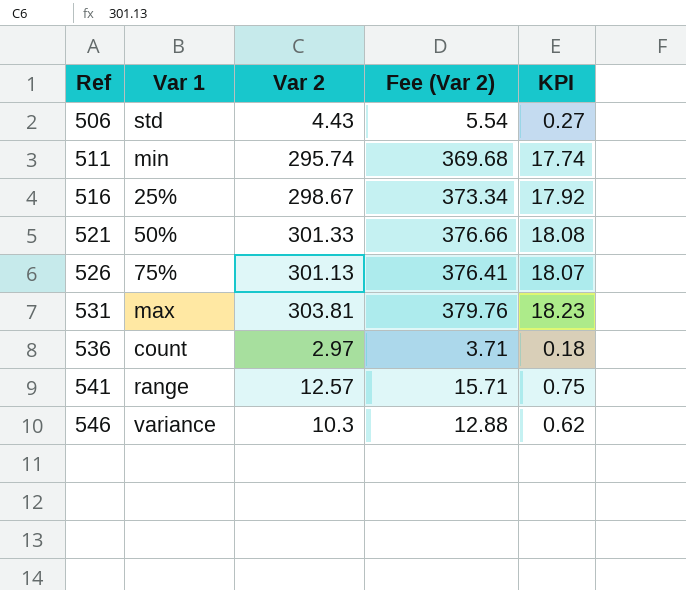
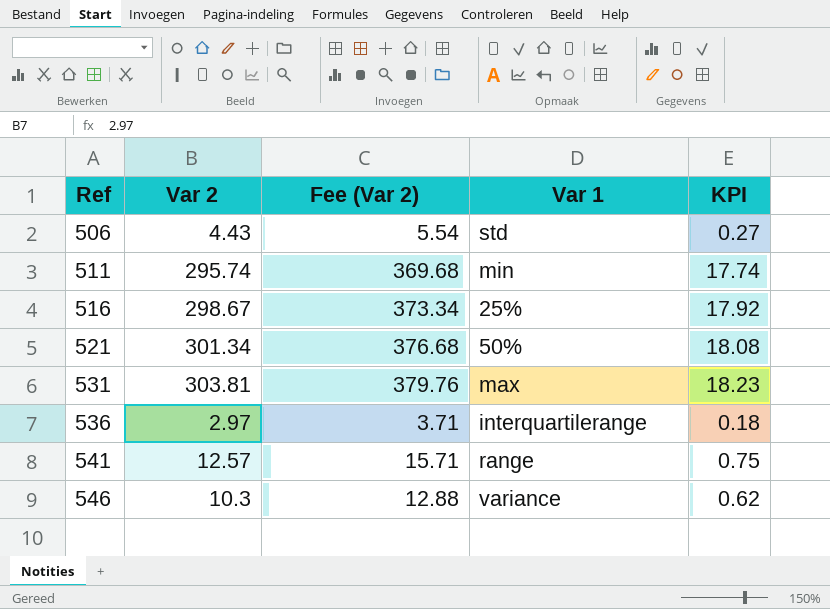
column Var 1 | position: 2 -> 4
row 526: 75% | 301.13 | 376.41 | 18.07 -> none
521 | Var 2: 301.33 -> 301.34
521 | Fee (Var 2): 376.66 -> 376.68
536 | Var 1: count -> interquartilerange

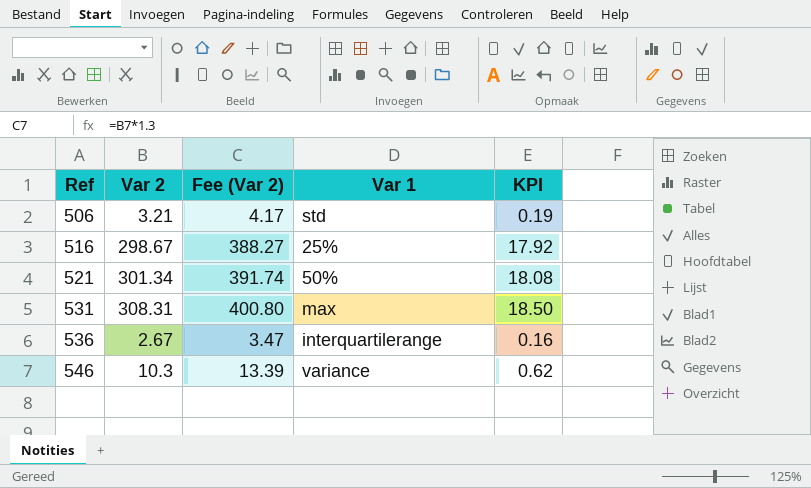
column Fee (Var 2) | formula: [Var 2] * 1.25 -> [Var 2] * 1.3
row 511: 295.74 | 369.68 | min | 17.74 -> none
row 541: 12.57 | 15.71 | range | 0.75 -> none
506 | Var 2: 4.43 -> 3.21
506 | KPI: 0.27 -> 0.19
531 | Var 2: 303.81 -> 308.31
531 | KPI: 18.23 -> 18.50
536 | Var 2: 2.97 -> 2.67
536 | KPI: 0.18 -> 0.16

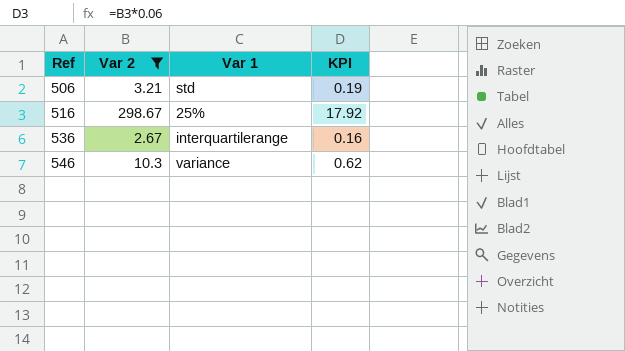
filter: none -> Var 2 <= 298.67
column Fee (Var 2) | formula: [Var 2] * 1.3 -> none

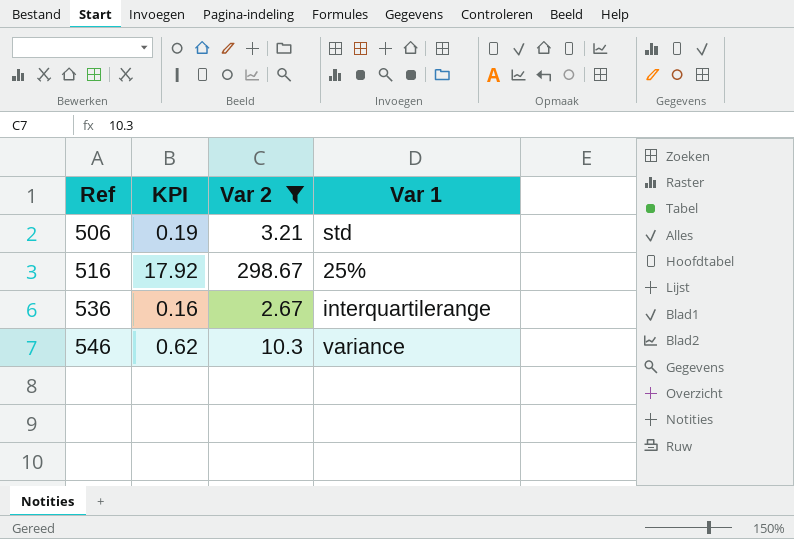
column KPI | position: 4 -> 2

